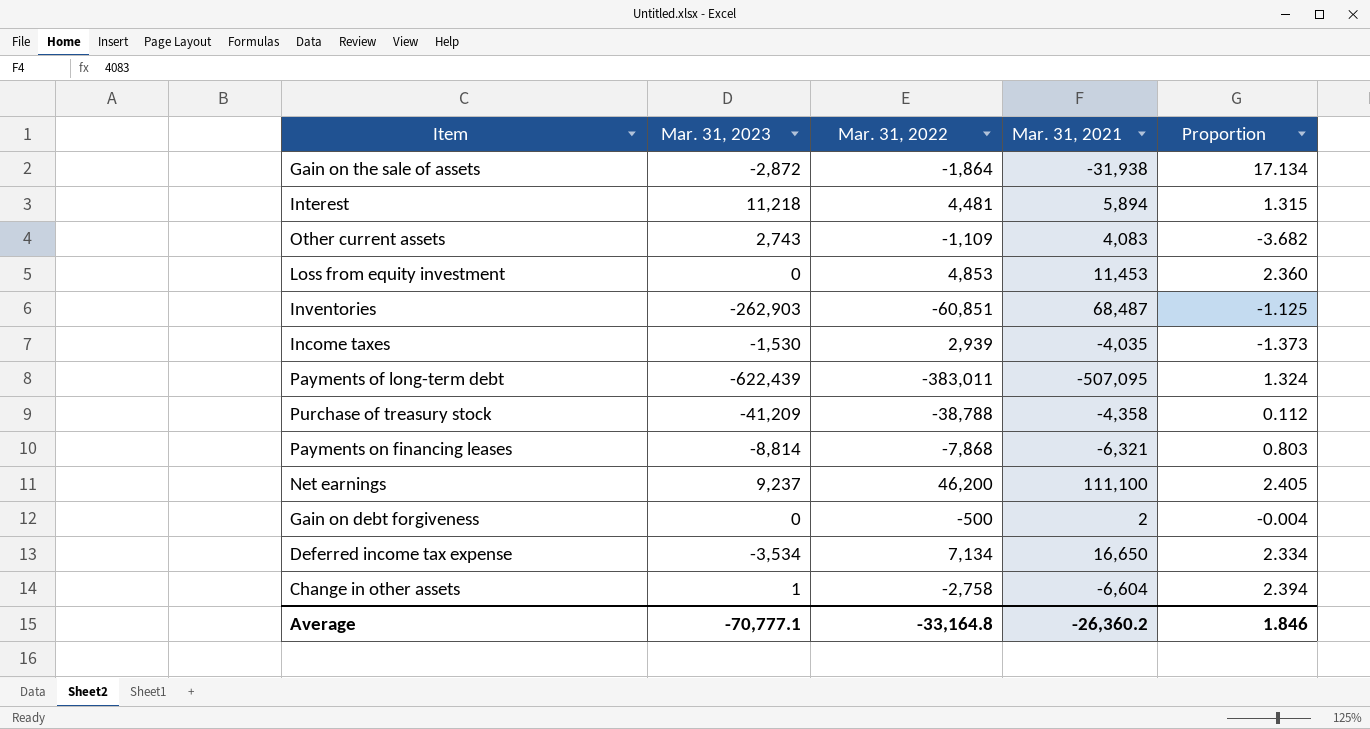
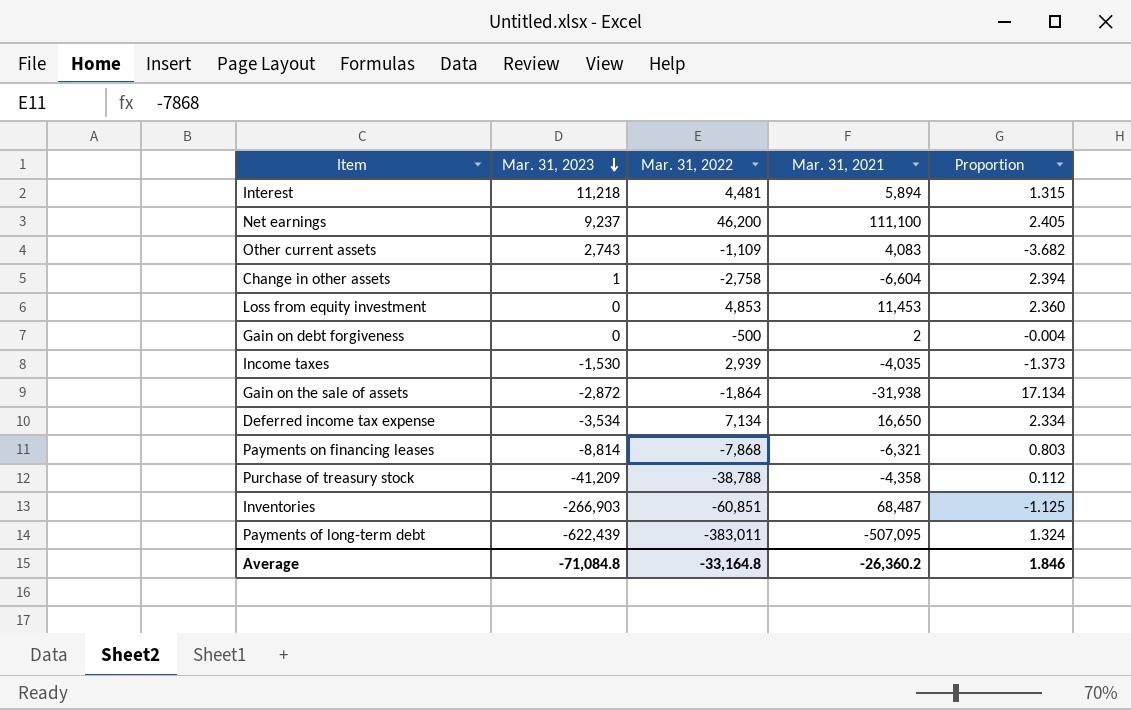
row order: none -> Mar. 31, 2023 descending
Inventories | Mar. 31, 2023: -262,903 -> -266,903
Average | Mar. 31, 2023: -70,777.1 -> -71,084.8

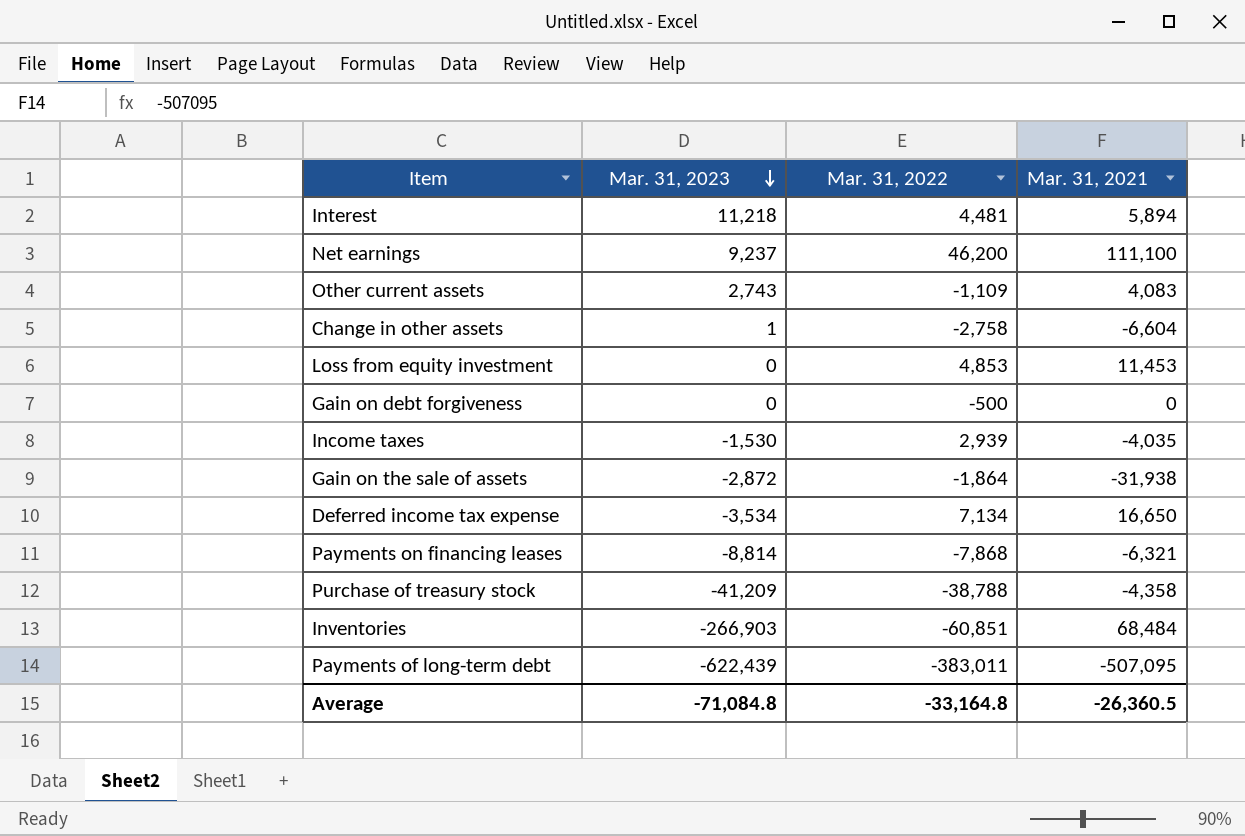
column Proportion | formula: [Mar. 31, 2021] / [Mar. 31, 2022] -> none
Gain on debt forgiveness | Mar. 31, 2021: 2 -> 0
Inventories | Mar. 31, 2021: 68,487 -> 68,484
Average | Mar. 31, 2021: -26,360.2 -> -26,360.5

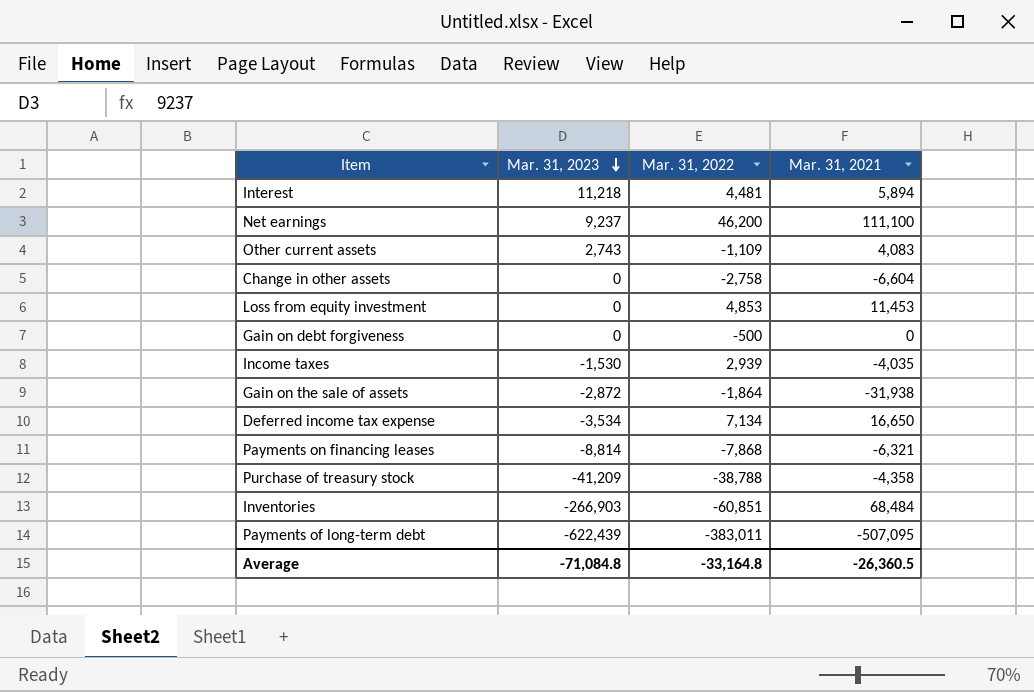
Change in other assets | Mar. 31, 2023: 1 -> 0

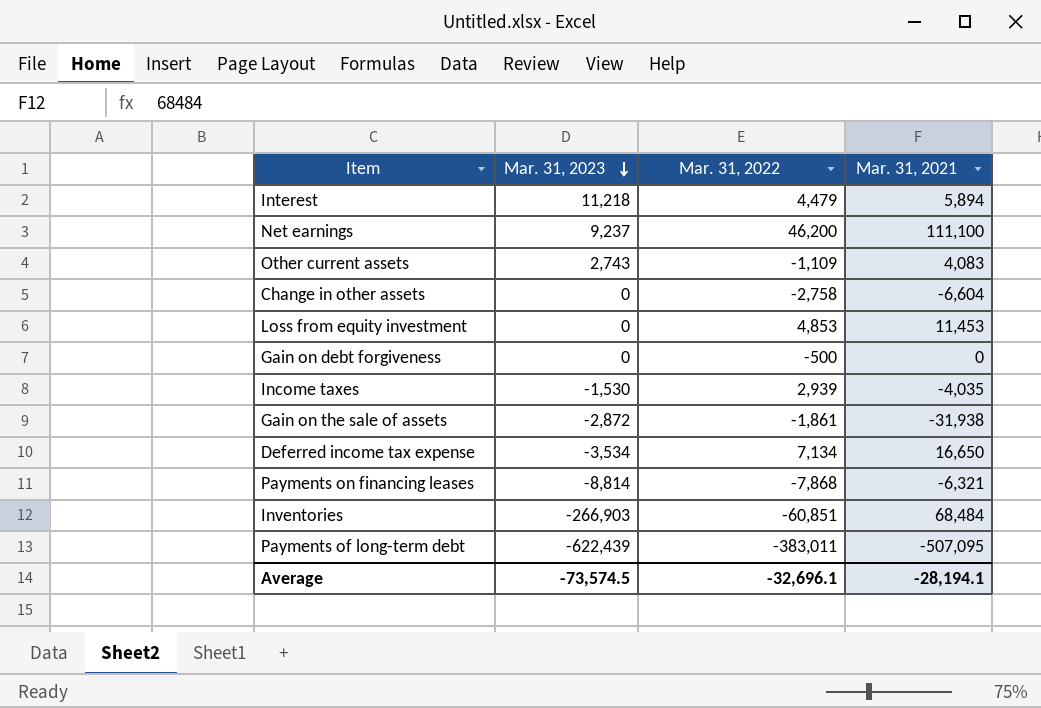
row Purchase of treasury stock: -41,209 | -38,788 | -4,358 -> none
Interest | Mar. 31, 2022: 4,481 -> 4,479
Gain on the sale of assets | Mar. 31, 2022: -1,864 -> -1,861
Average | Mar. 31, 2023: -71,084.8 -> -73,574.5
Average | Mar. 31, 2022: -33,164.8 -> -32,696.1
Average | Mar. 31, 2021: -26,360.5 -> -28,194.1

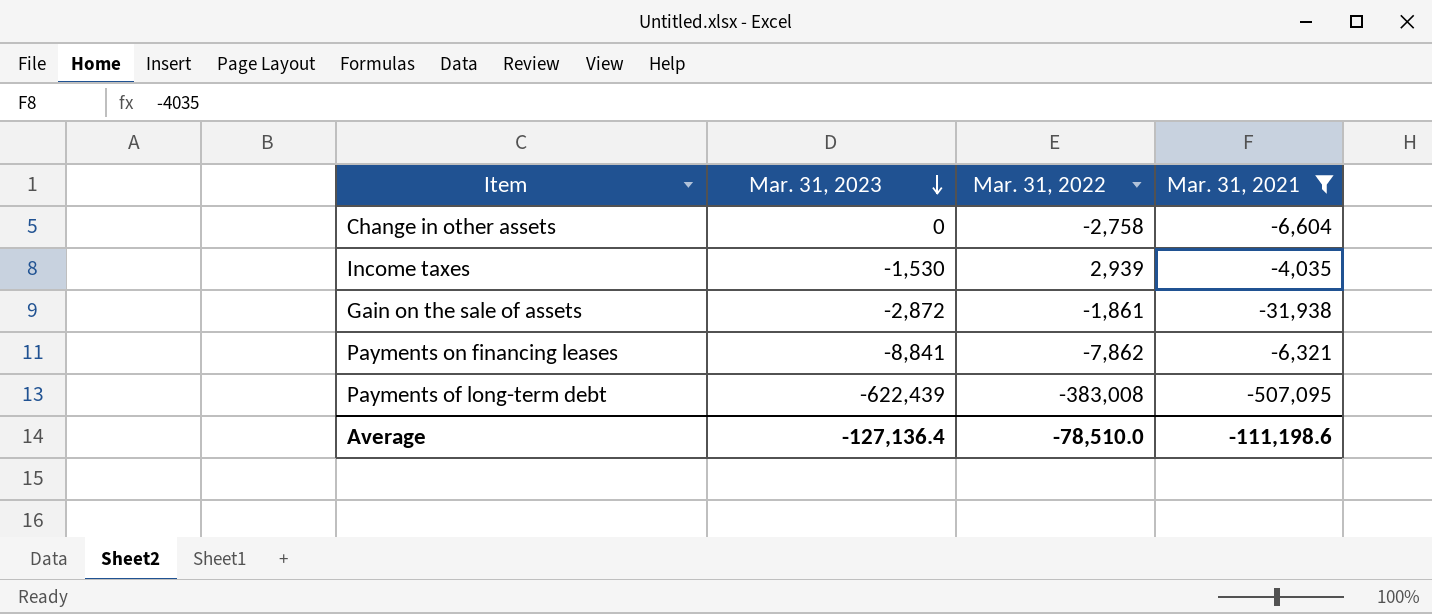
filter: none -> Mar. 31, 2021 <= -4,035
Payments on financing leases | Mar. 31, 2023: -8,814 -> -8,841
Payments on financing leases | Mar. 31, 2022: -7,868 -> -7,862
Payments of long-term debt | Mar. 31, 2022: -383,011 -> -383,008
Average | Mar. 31, 2023: -73,574.5 -> -127,136.4
Average | Mar. 31, 2022: -32,696.1 -> -78,510.0
Average | Mar. 31, 2021: -28,194.1 -> -111,198.6

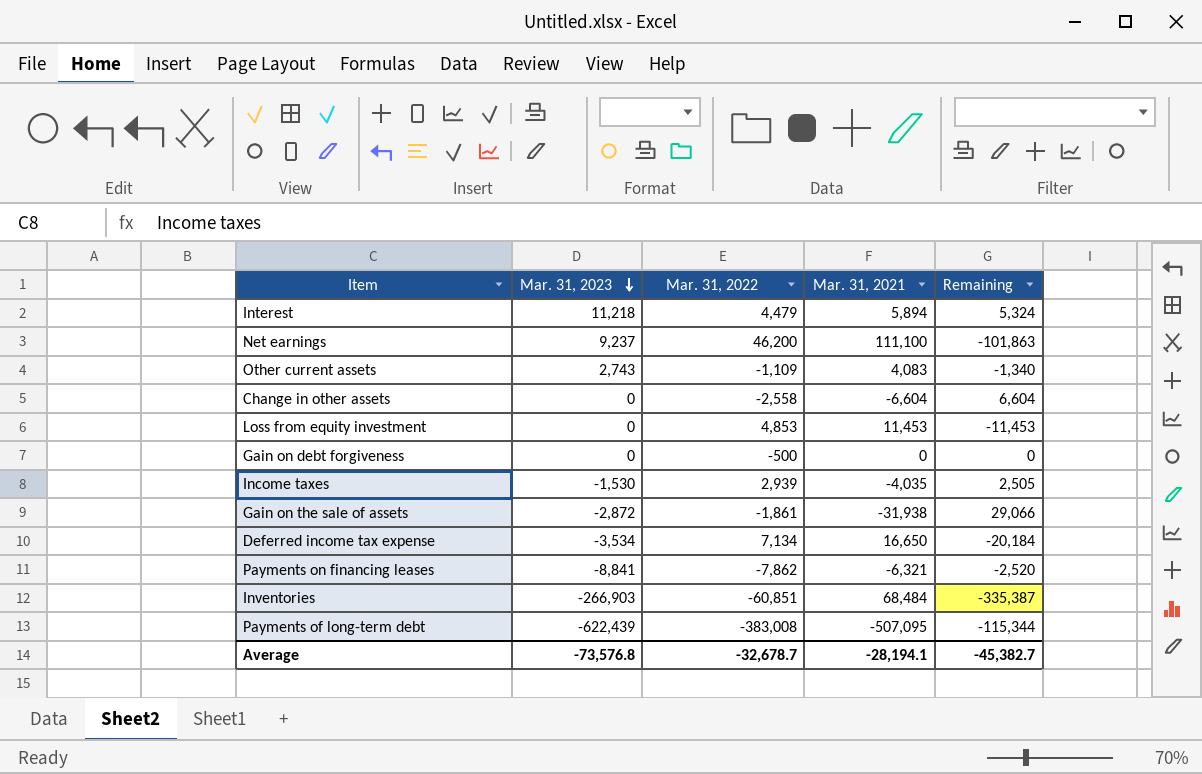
filter: Mar. 31, 2021 <= -4,035 -> none
column Remaining | formula: none -> [Mar. 31, 2023] - [Mar. 31, 2021]
Change in other assets | Mar. 31, 2022: -2,758 -> -2,558
Average | Mar. 31, 2023: -127,136.4 -> -73,576.8
Average | Mar. 31, 2022: -78,510.0 -> -32,678.7
Average | Mar. 31, 2021: -111,198.6 -> -28,194.1

